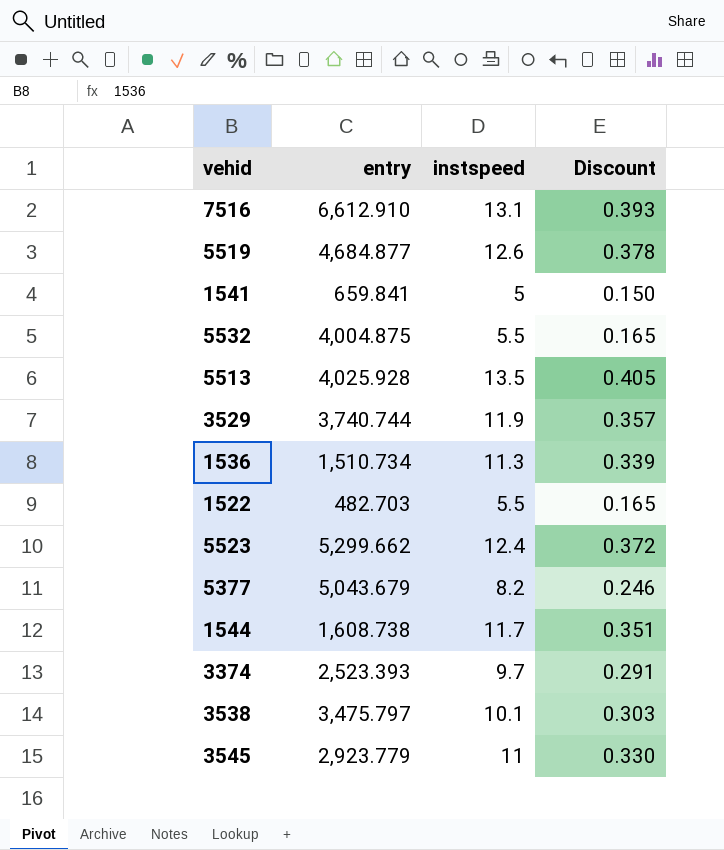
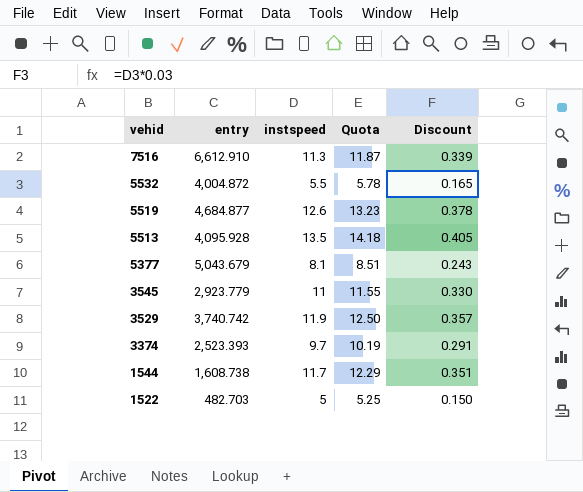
row order: none -> vehid descending
column Quota | formula: none -> [instspeed] * 1.05
row 1541: 659.841 | 5 | 0.150 -> none
row 1536: 1,510.734 | 11.3 | 0.339 -> none
row 5523: 5,299.662 | 12.4 | 0.372 -> none
row 3538: 3,475.797 | 10.1 | 0.303 -> none
7516 | instspeed: 13.1 -> 11.3
7516 | Discount: 0.393 -> 0.339
5532 | entry: 4,004.875 -> 4,004.872
5513 | entry: 4,025.928 -> 4,095.928
5377 | instspeed: 8.2 -> 8.1
5377 | Discount: 0.246 -> 0.243
3529 | entry: 3,740.744 -> 3,740.742
1522 | instspeed: 5.5 -> 5
1522 | Discount: 0.165 -> 0.150

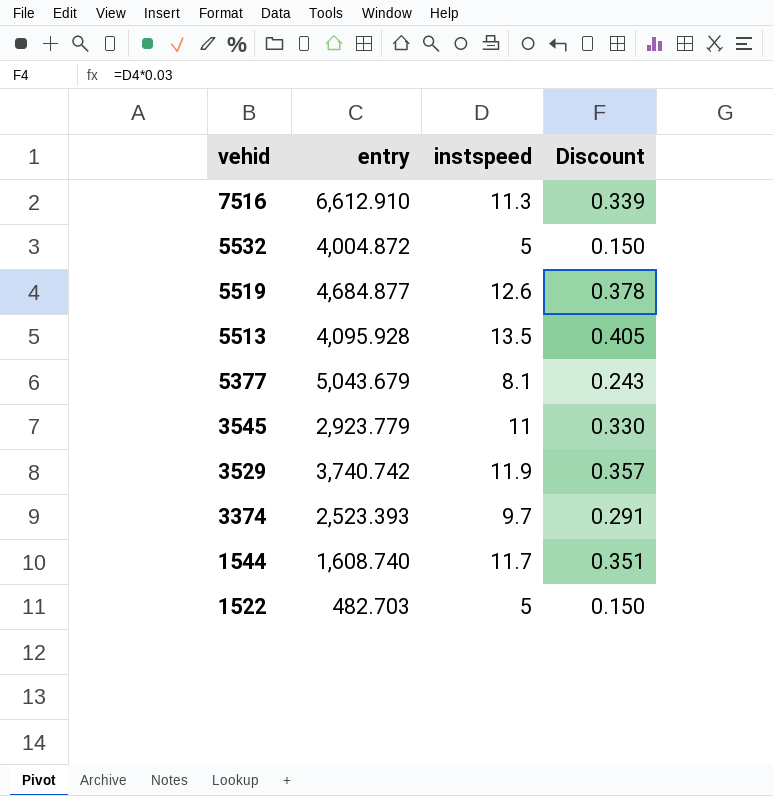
column Quota | formula: [instspeed] * 1.05 -> none
5532 | instspeed: 5.5 -> 5
5532 | Discount: 0.165 -> 0.150
1544 | entry: 1,608.738 -> 1,608.740

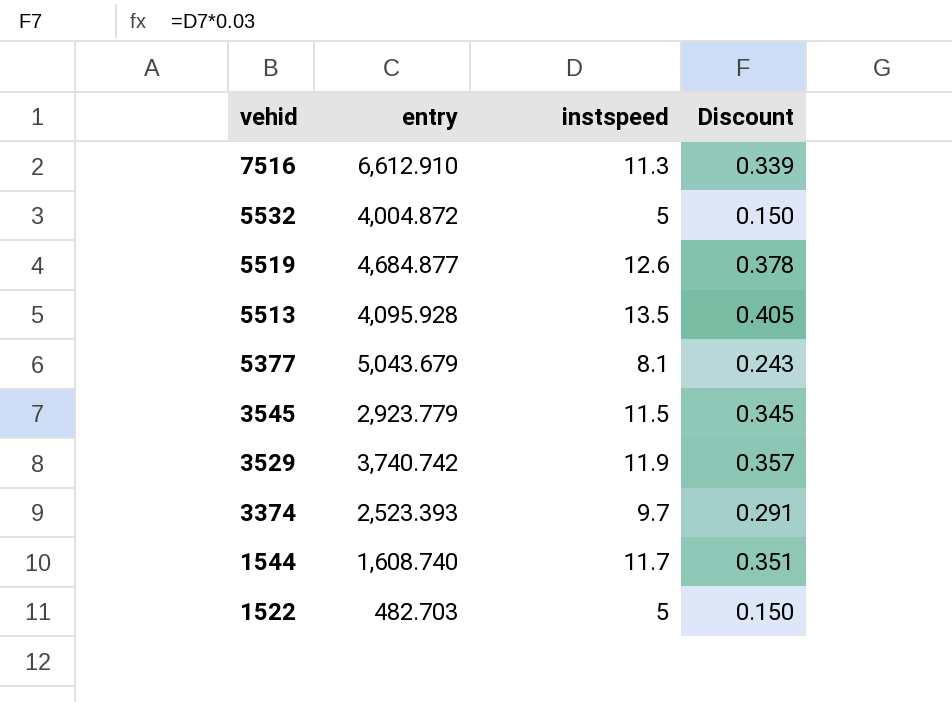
3545 | instspeed: 11 -> 11.5
3545 | Discount: 0.330 -> 0.345

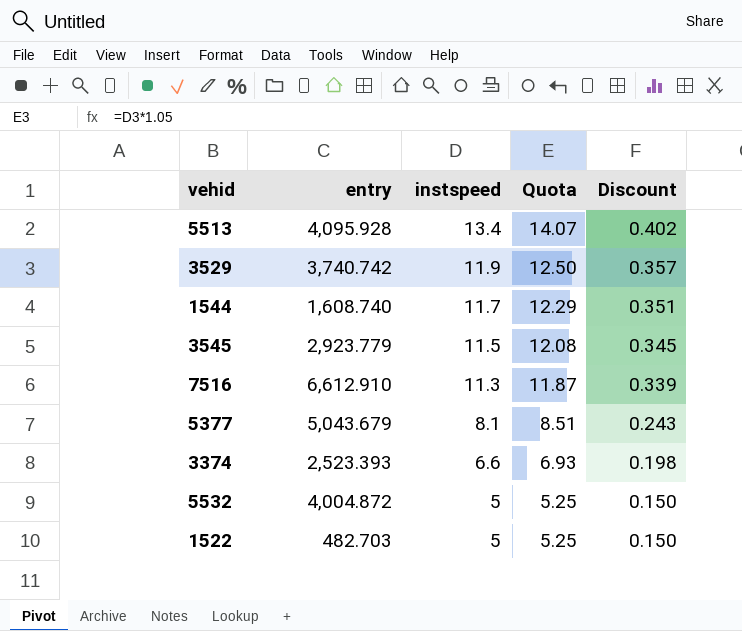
row order: vehid descending -> instspeed descending
column Quota | formula: none -> [instspeed] * 1.05
row 5519: 4,684.877 | 12.6 | 0.378 -> none
5513 | instspeed: 13.5 -> 13.4
5513 | Discount: 0.405 -> 0.402
3374 | instspeed: 9.7 -> 6.6
3374 | Discount: 0.291 -> 0.198

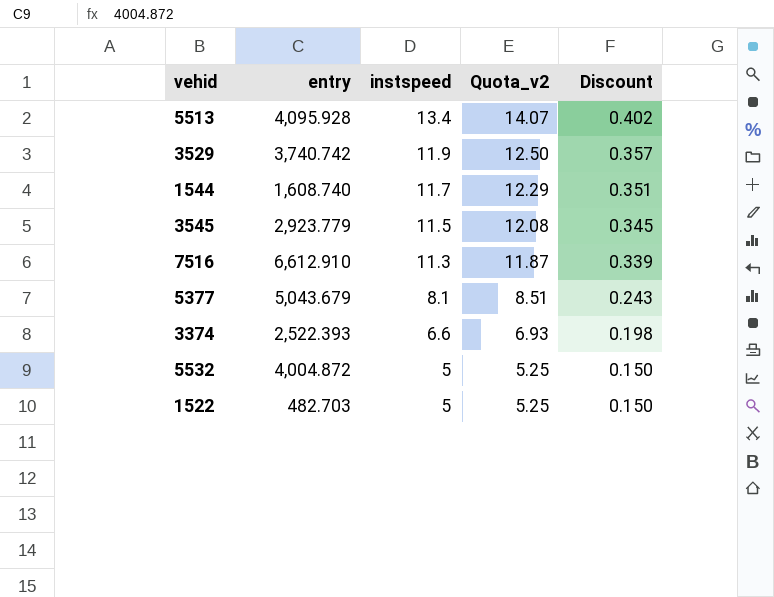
column name: Quota -> Quota_v2
3374 | entry: 2,523.393 -> 2,522.393

